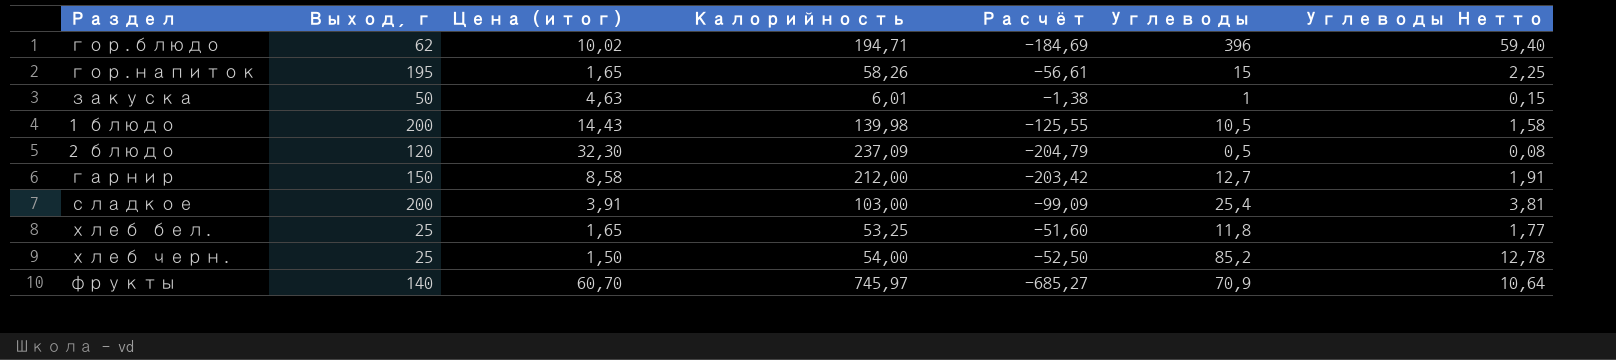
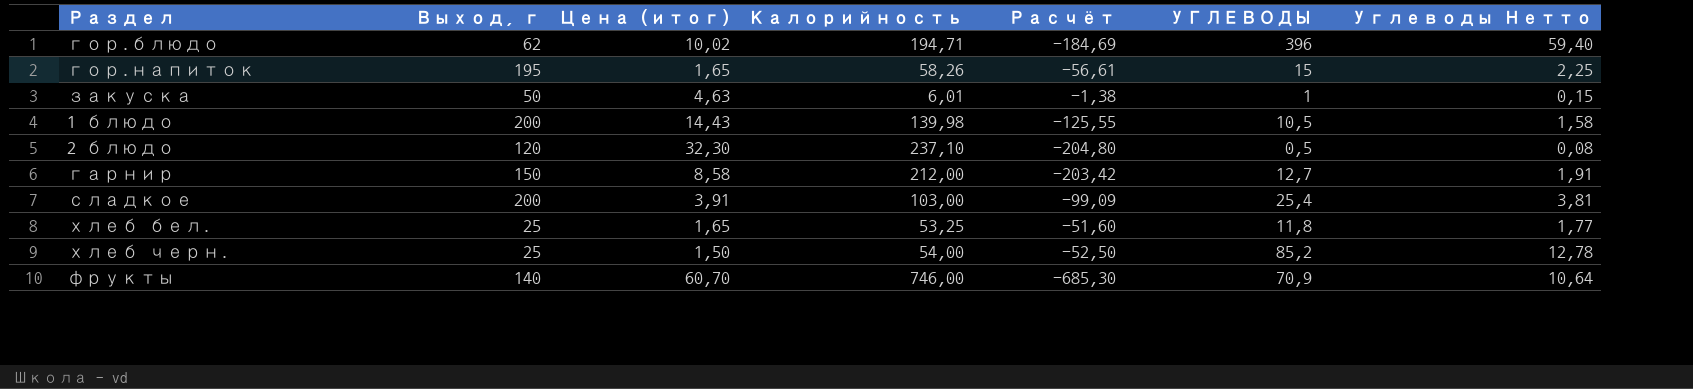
column name: Углеводы -> УГЛЕВОДЫ
2 блюдо | Калорийность: 237,09 -> 237,10
2 блюдо | Расчёт: -204,79 -> -204,80
фрукты | Калорийность: 745,97 -> 746,00
фрукты | Расчёт: -685,27 -> -685,30

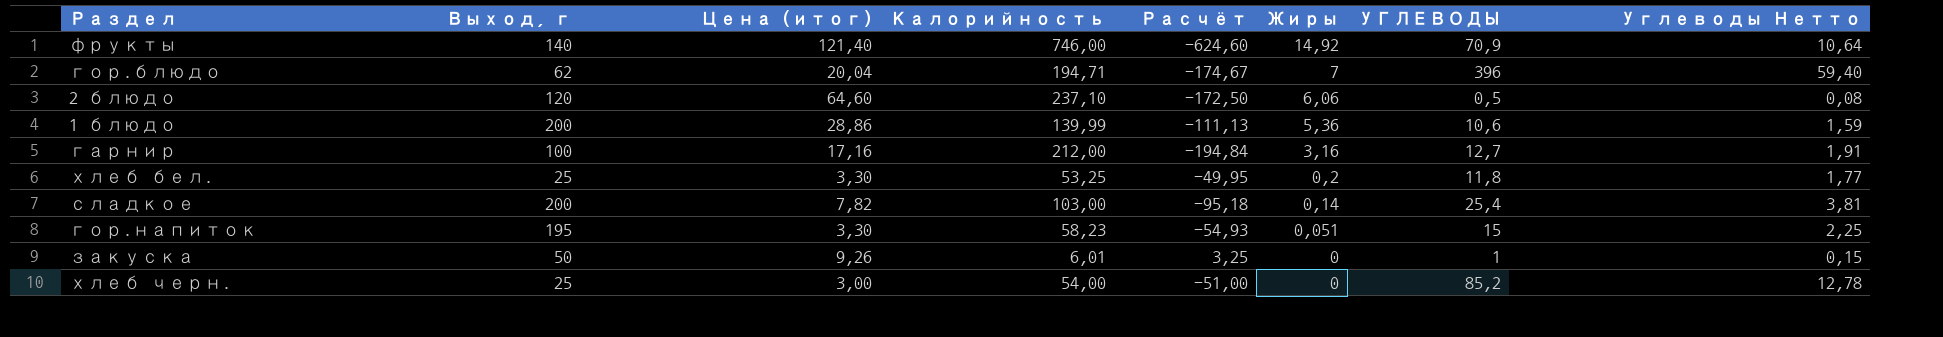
row order: none -> Жиры descending
column Жиры | position: none -> 6
фрукты | Цена (итог): 60,70 -> 121,40
фрукты | Расчёт: -685,30 -> -624,60
гор.блюдо | Цена (итог): 10,02 -> 20,04
гор.блюдо | Расчёт: -184,69 -> -174,67
2 блюдо | Цена (итог): 32,30 -> 64,60
2 блюдо | Расчёт: -204,80 -> -172,50
1 блюдо | Цена (итог): 14,43 -> 28,86
1 блюдо | Калорийность: 139,98 -> 139,99
1 блюдо | Расчёт: -125,55 -> -111,13
1 блюдо | УГЛЕВОДЫ: 10,5 -> 10,6
1 блюдо | Углеводы Нетто: 1,58 -> 1,59
гарнир | Выход, г: 150 -> 100
гарнир | Цена (итог): 8,58 -> 17,16
гарнир | Расчёт: -203,42 -> -194,84
хлеб бел. | Цена (итог): 1,65 -> 3,30
хлеб бел. | Расчёт: -51,60 -> -49,95
сладкое | Цена (итог): 3,91 -> 7,82
сладкое | Расчёт: -99,09 -> -95,18
гор.напиток | Цена (итог): 1,65 -> 3,30
гор.напиток | Калорийность: 58,26 -> 58,23
гор.напиток | Расчёт: -56,61 -> -54,93
закуска | Цена (итог): 4,63 -> 9,26
закуска | Расчёт: -1,38 -> 3,25
хлеб черн. | Цена (итог): 1,50 -> 3,00
хлеб черн. | Расчёт: -52,50 -> -51,00

